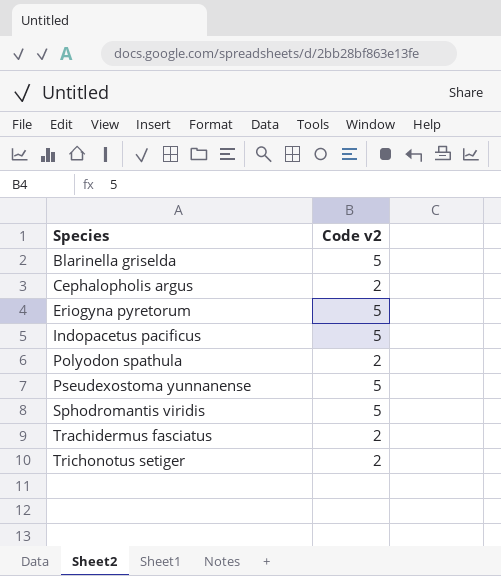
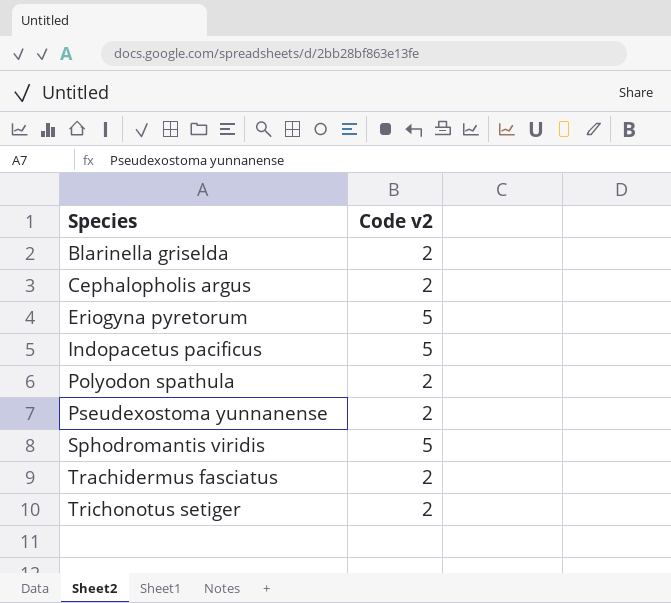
Blarinella griselda | Code v2: 5 -> 2
Pseudexostoma yunnanense | Code v2: 5 -> 2

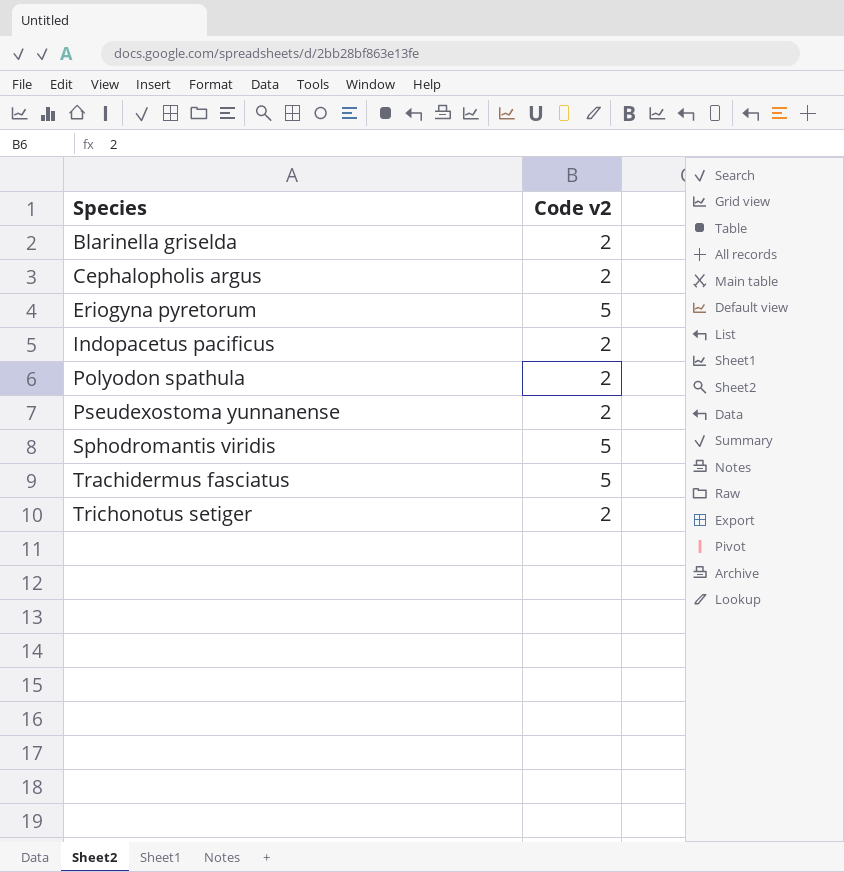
Indopacetus pacificus | Code v2: 5 -> 2
Trachidermus fasciatus | Code v2: 2 -> 5

